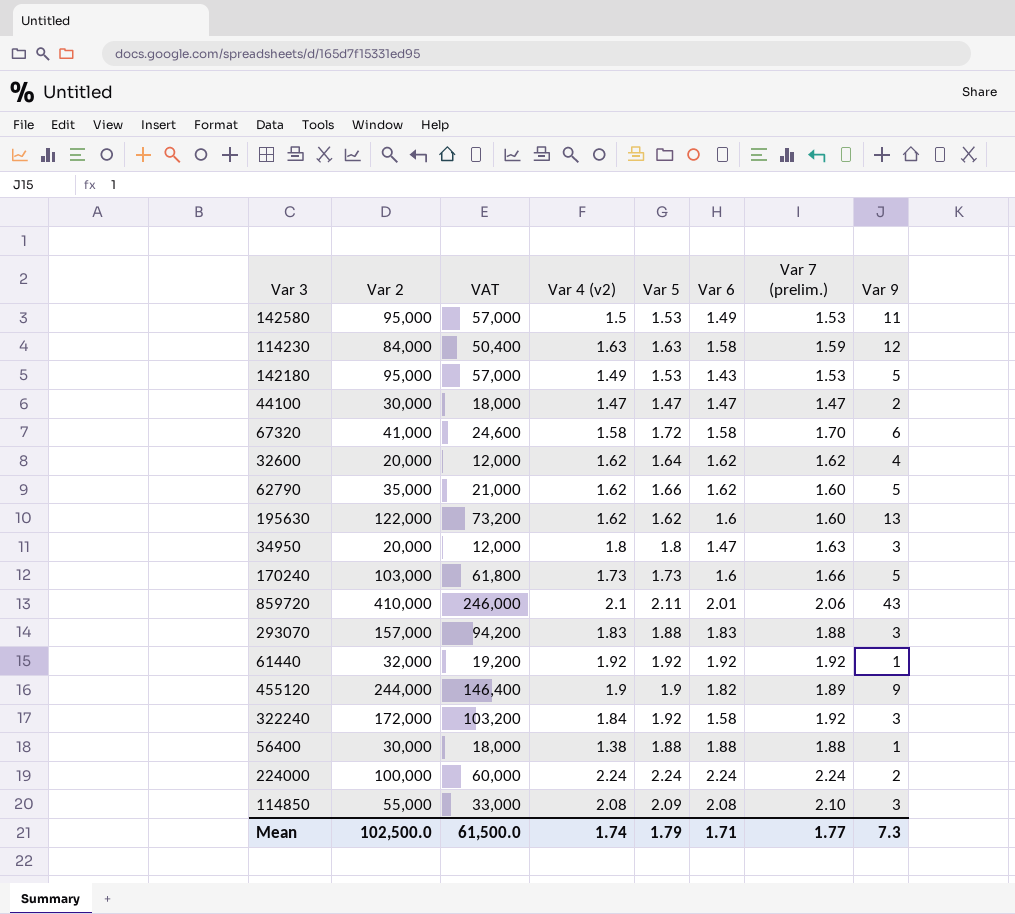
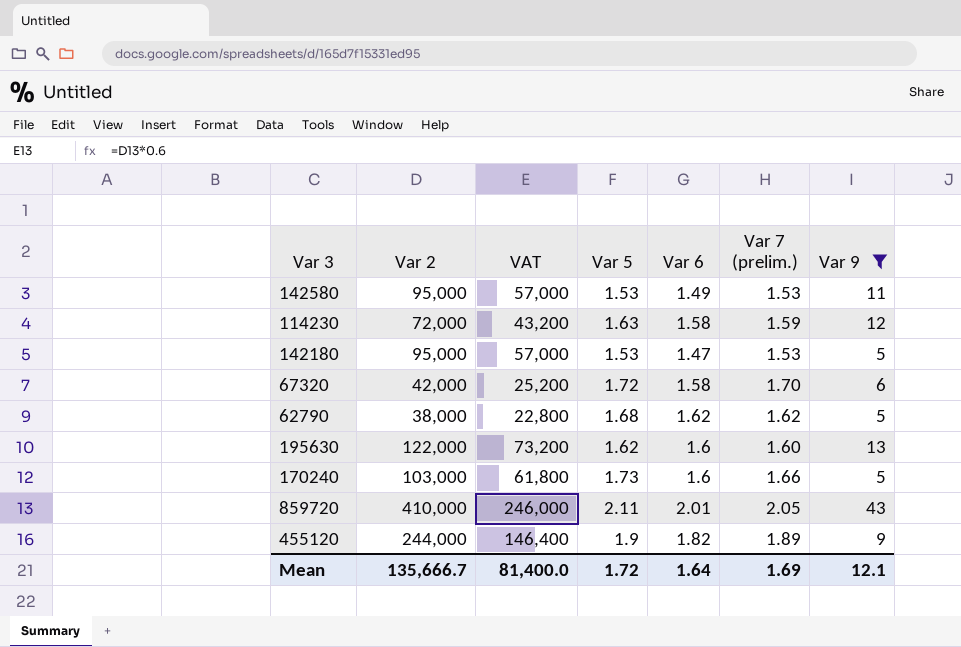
filter: none -> Var 9 >= 5
column Var 4 (v2) | position: 4 -> none
114230 | Var 2: 84,000 -> 72,000
114230 | VAT: 50,400 -> 43,200
142180 | Var 6: 1.43 -> 1.47
67320 | Var 2: 41,000 -> 42,000
67320 | VAT: 24,600 -> 25,200
62790 | Var 2: 35,000 -> 38,000
62790 | VAT: 21,000 -> 22,800
62790 | Var 5: 1.66 -> 1.68
62790 | Var 7 (prelim.): 1.60 -> 1.62
859720 | Var 7 (prelim.): 2.06 -> 2.05
Mean | Var 2: 102,500.0 -> 135,666.7
Mean | VAT: 61,500.0 -> 81,400.0
Mean | Var 5: 1.79 -> 1.72
Mean | Var 6: 1.71 -> 1.64
Mean | Var 7 (prelim.): 1.77 -> 1.69
Mean | Var 9: 7.3 -> 12.1

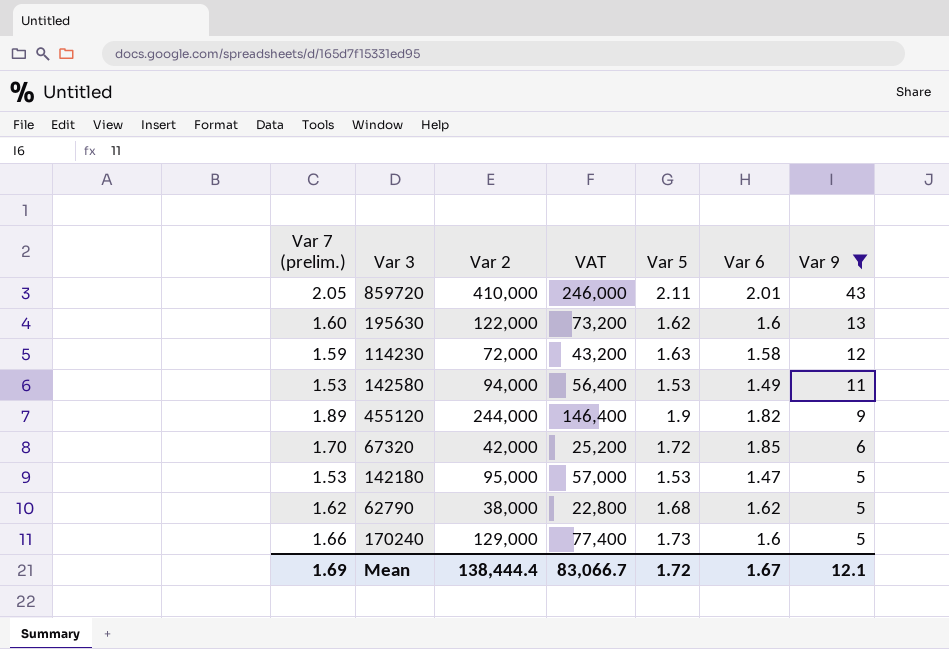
row order: none -> Var 9 descending
column Var 7 (prelim.) | position: 6 -> 1
142580 | Var 2: 95,000 -> 94,000
142580 | VAT: 57,000 -> 56,400
67320 | Var 6: 1.58 -> 1.85
170240 | Var 2: 103,000 -> 129,000
170240 | VAT: 61,800 -> 77,400
Mean | Var 2: 135,666.7 -> 138,444.4
Mean | VAT: 81,400.0 -> 83,066.7
Mean | Var 6: 1.64 -> 1.67

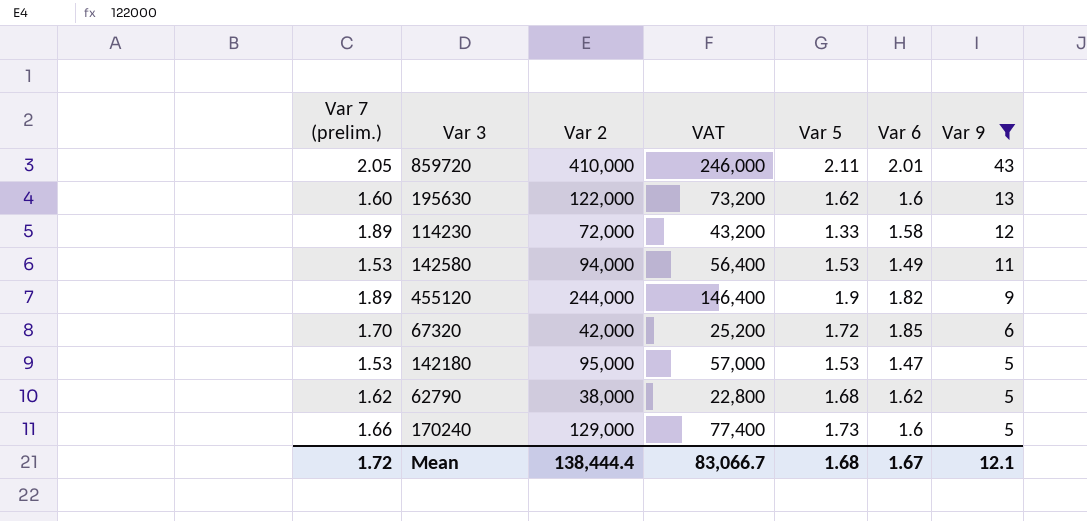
114230 | Var 7 (prelim.): 1.59 -> 1.89
114230 | Var 5: 1.63 -> 1.33
Mean | Var 7 (prelim.): 1.69 -> 1.72
Mean | Var 5: 1.72 -> 1.68

